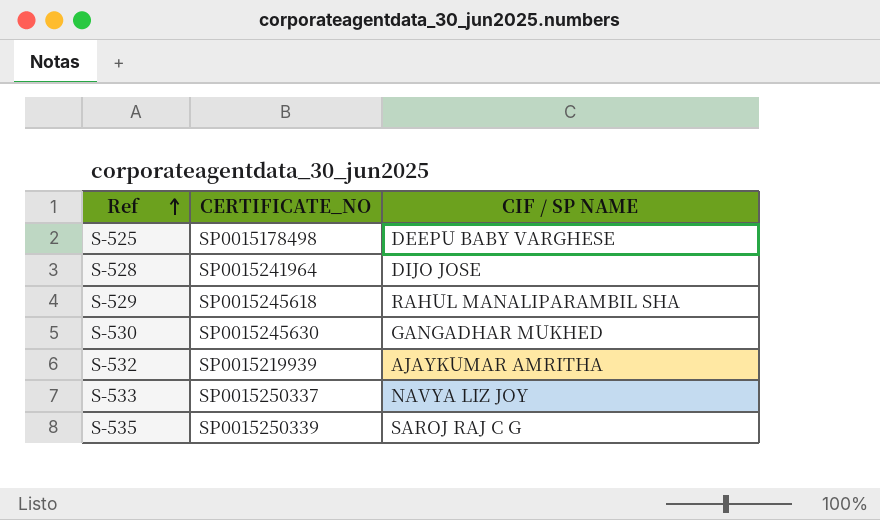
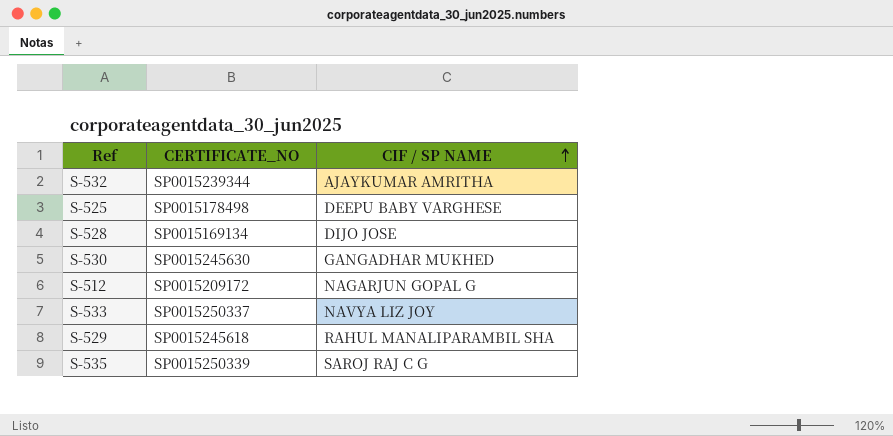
row order: Ref ascending -> CIF / SP NAME ascending
S-532 | CERTIFICATE_NO: SP0015219939 -> SP0015239344
S-528 | CERTIFICATE_NO: SP0015241964 -> SP0015169134
row S-512: none -> SP0015209172 | NAGARJUN GOPAL G

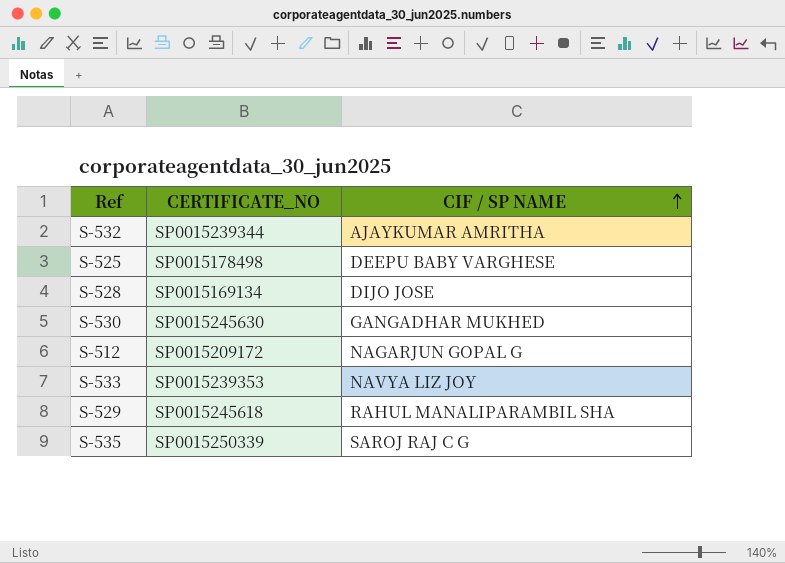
S-533 | CERTIFICATE_NO: SP0015250337 -> SP0015239353

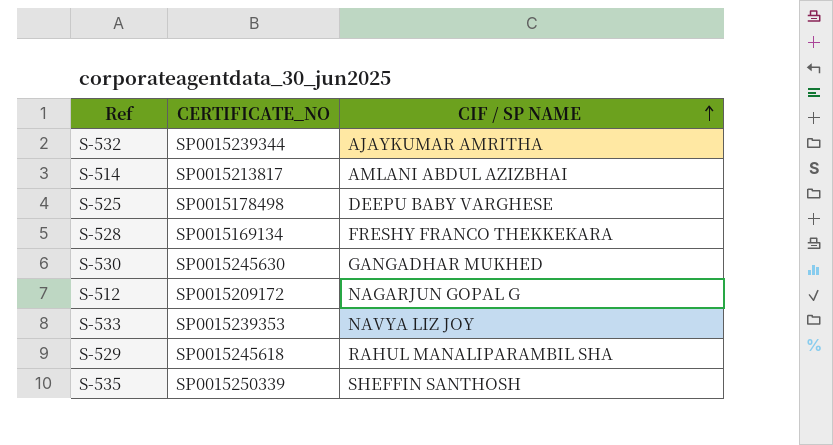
row S-514: none -> SP0015213817 | AMLANI ABDUL AZIZBHAI
S-528 | CIF / SP NAME: DIJO JOSE -> FRESHY FRANCO THEKKEKARA
S-535 | CIF / SP NAME: SAROJ RAJ C G -> SHEFFIN SANTHOSH

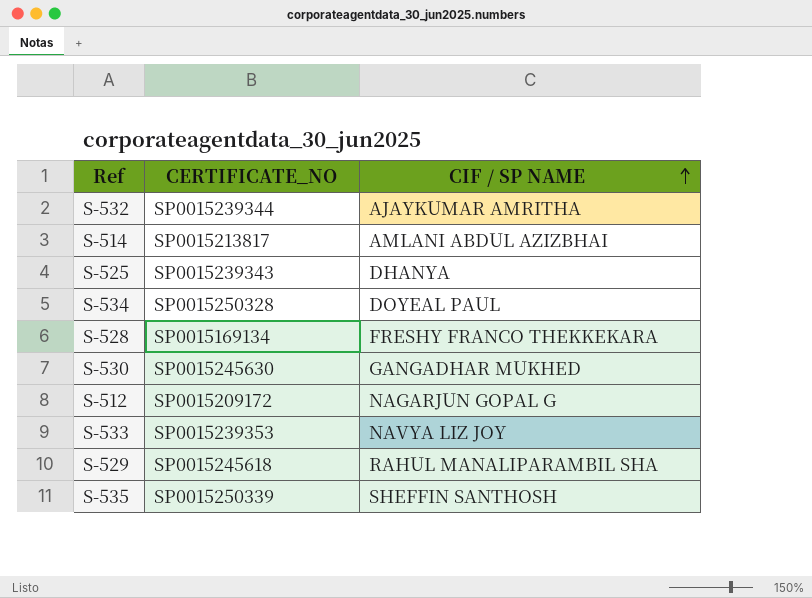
S-525 | CERTIFICATE_NO: SP0015178498 -> SP0015239343
S-525 | CIF / SP NAME: DEEPU BABY VARGHESE -> DHANYA
row S-534: none -> SP0015250328 | DOYEAL PAUL

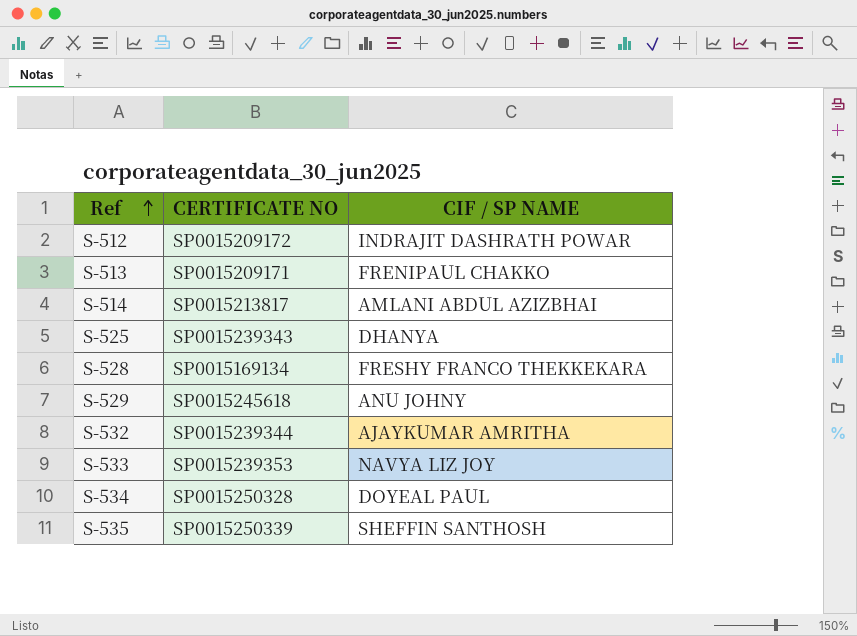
row order: CIF / SP NAME ascending -> Ref ascending
column name: CERTIFICATE_NO -> CERTIFICATE NO
row S-530: SP0015245630 | GANGADHAR MUKHED -> none
S-512 | CIF / SP NAME: NAGARJUN GOPAL G -> INDRAJIT DASHRATH POWAR
row S-513: none -> SP0015209171 | FRENIPAUL CHAKKO
S-529 | CIF / SP NAME: RAHUL MANALIPARAMBIL SHA -> ANU JOHNY

